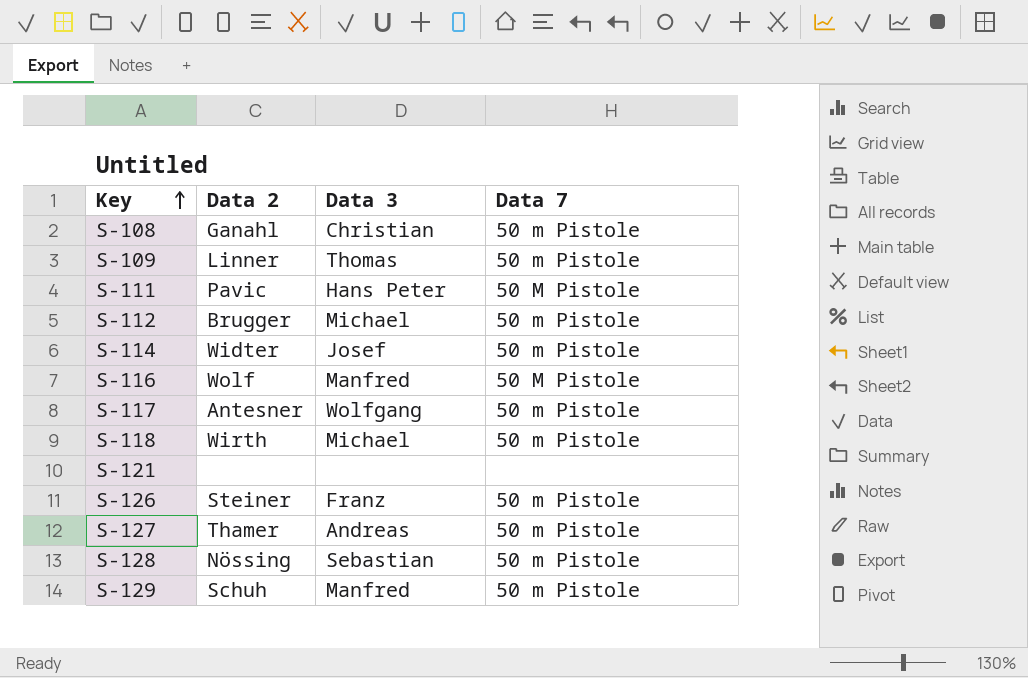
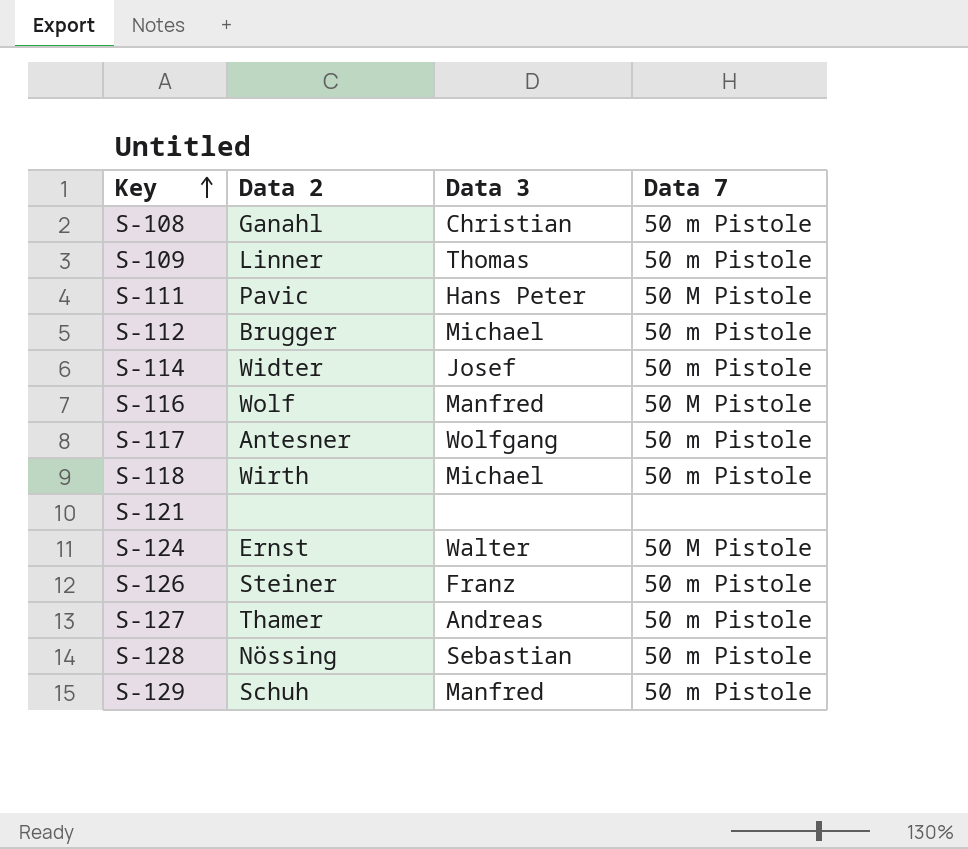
row S-124: none -> Ernst | Walter | 50 M Pistole

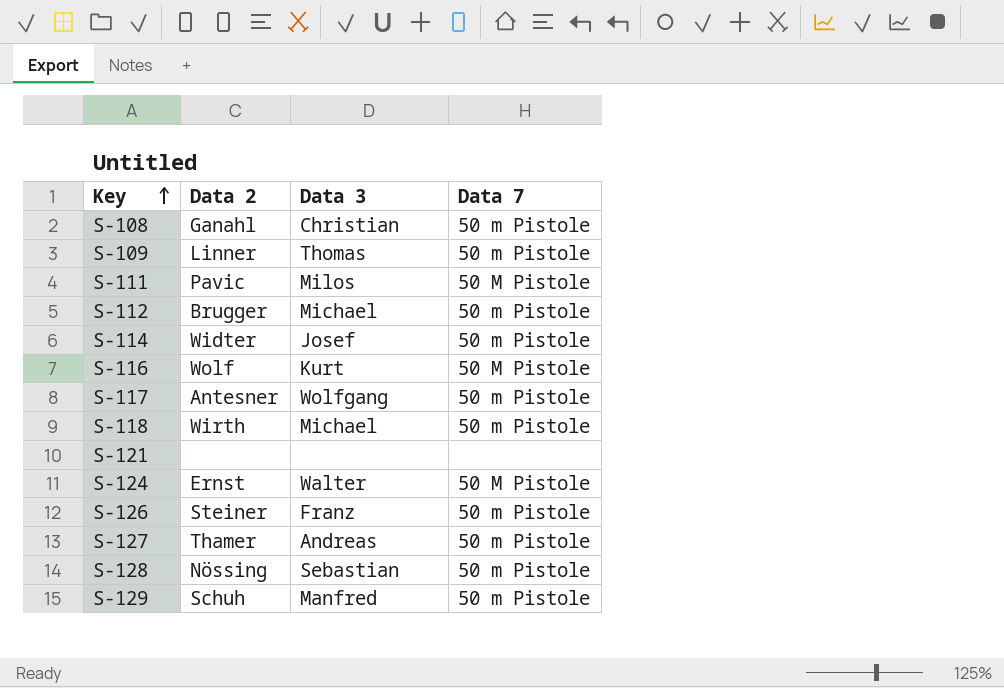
S-111 | Data 3: Hans Peter -> Milos
S-116 | Data 3: Manfred -> Kurt

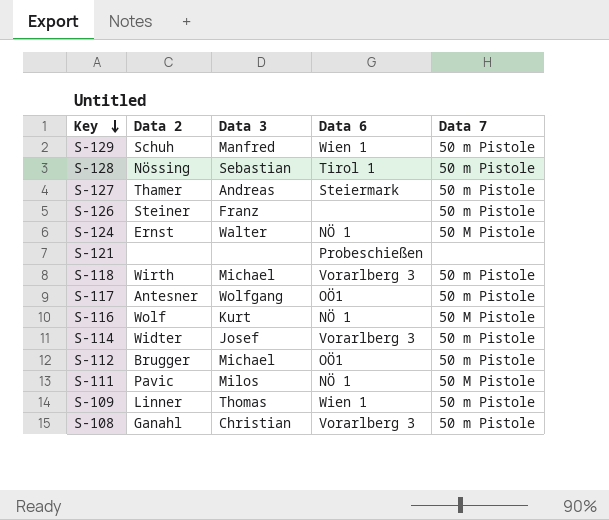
row order: Key ascending -> Key descending
column Data 6 | position: none -> 4

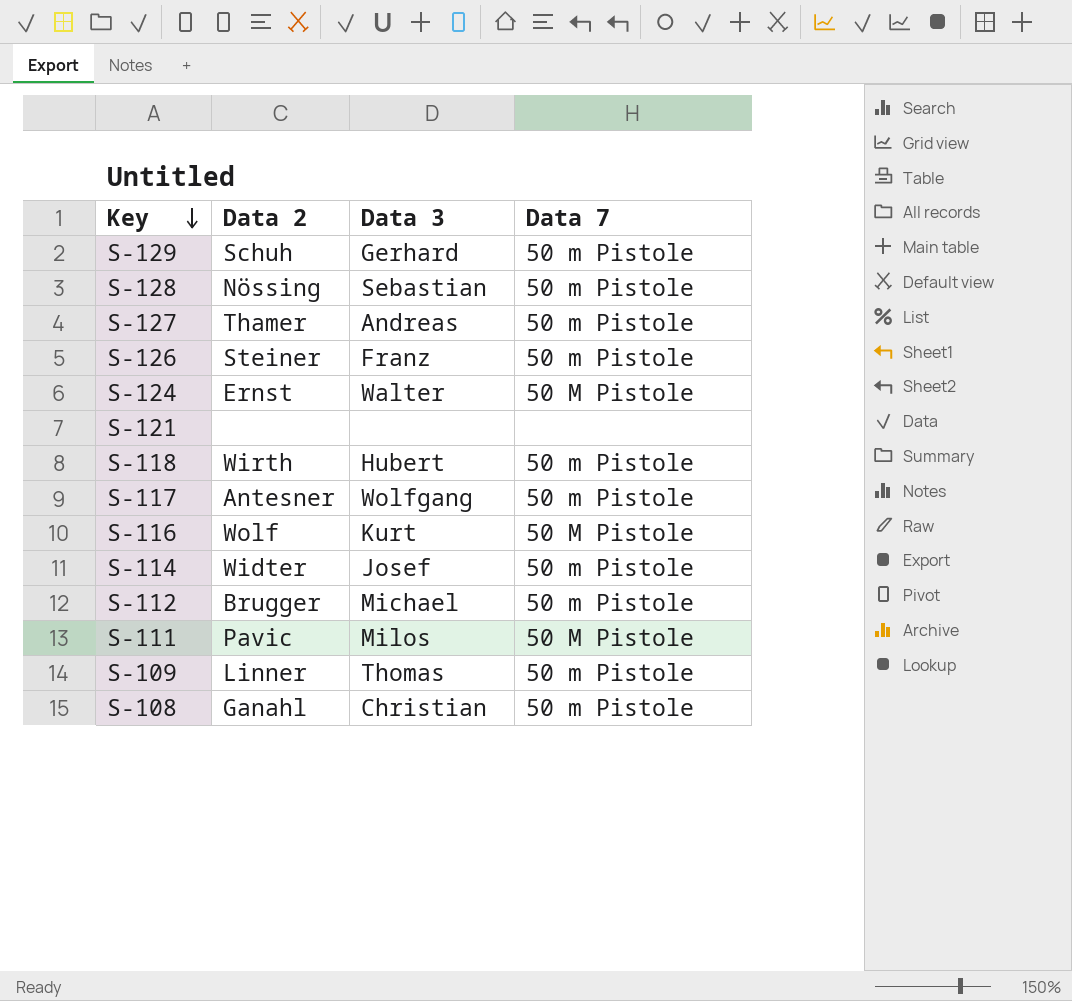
column Data 6 | position: 4 -> none
S-129 | Data 3: Manfred -> Gerhard
S-118 | Data 3: Michael -> Hubert

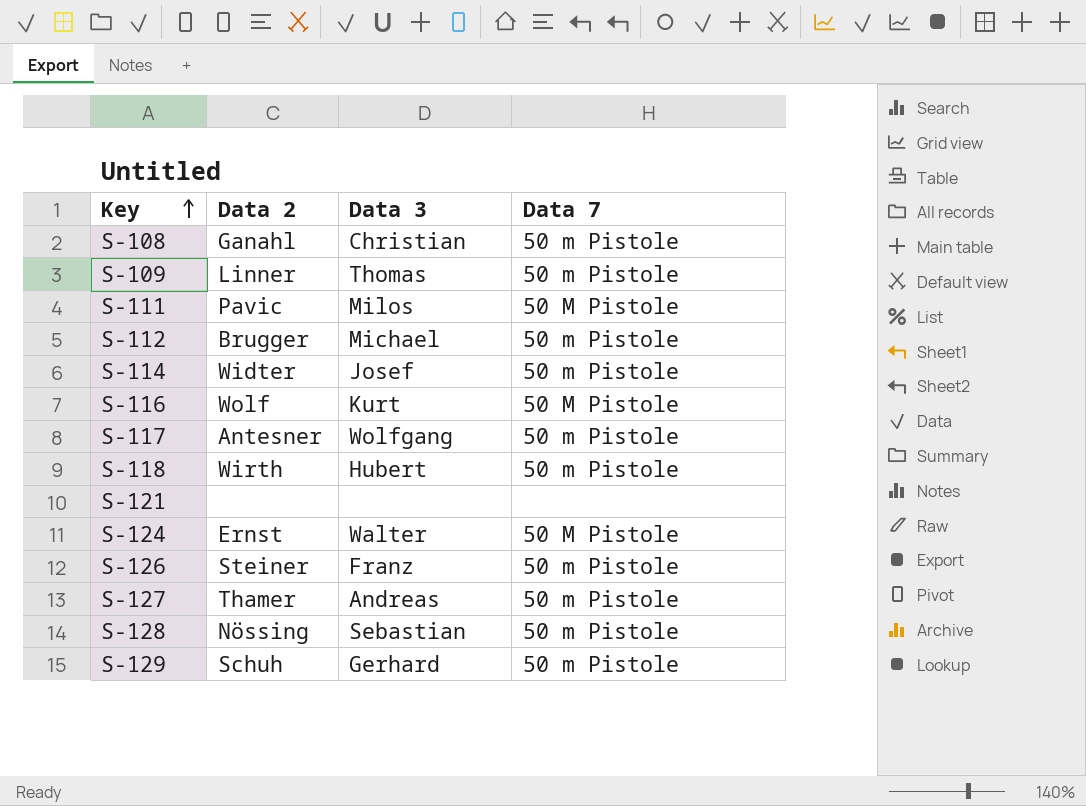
row order: Key descending -> Key ascending

